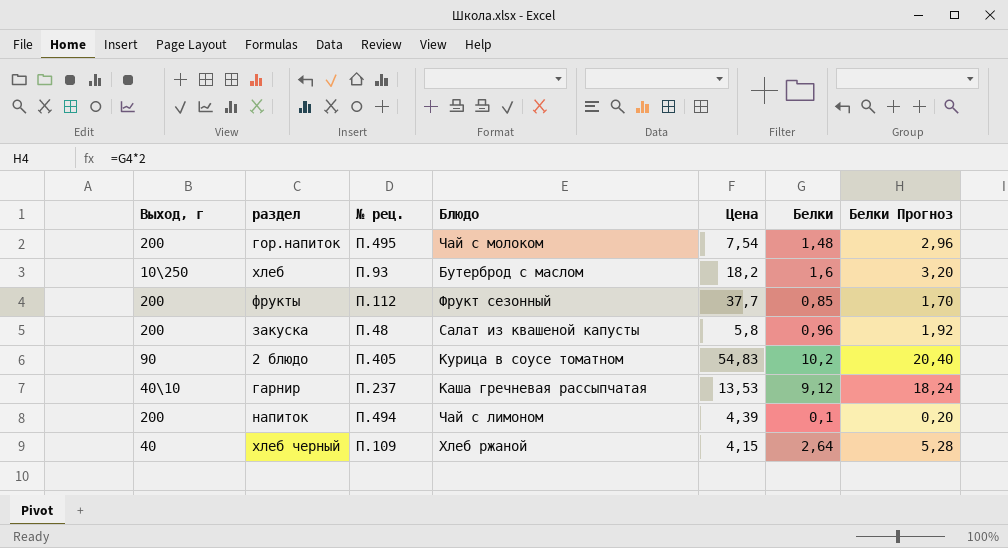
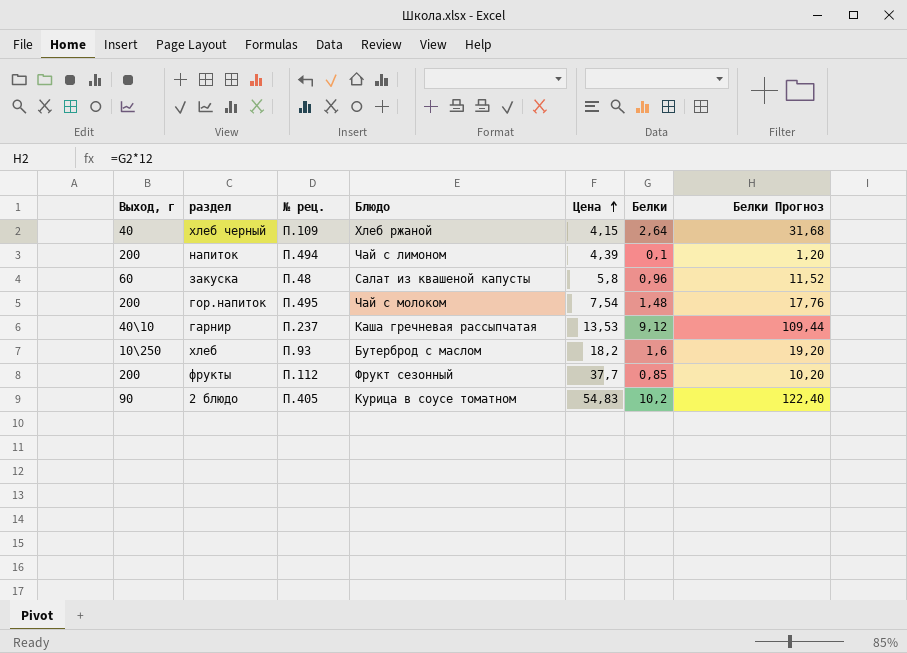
row order: none -> Цена ascending
column Белки Прогноз | formula: [Белки] * 2 -> [Белки] * 12
закуска | Выход, г: 200 -> 60

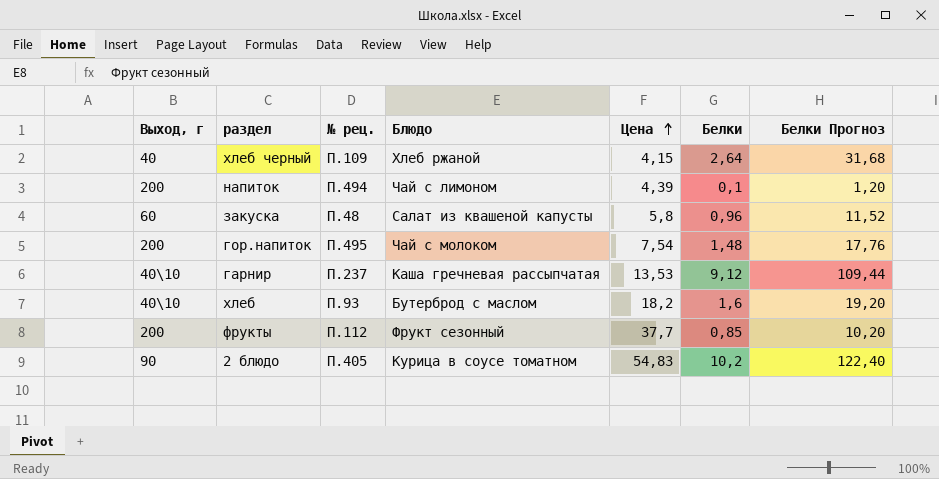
хлеб | Выход, г: 10\250 -> 40\10

